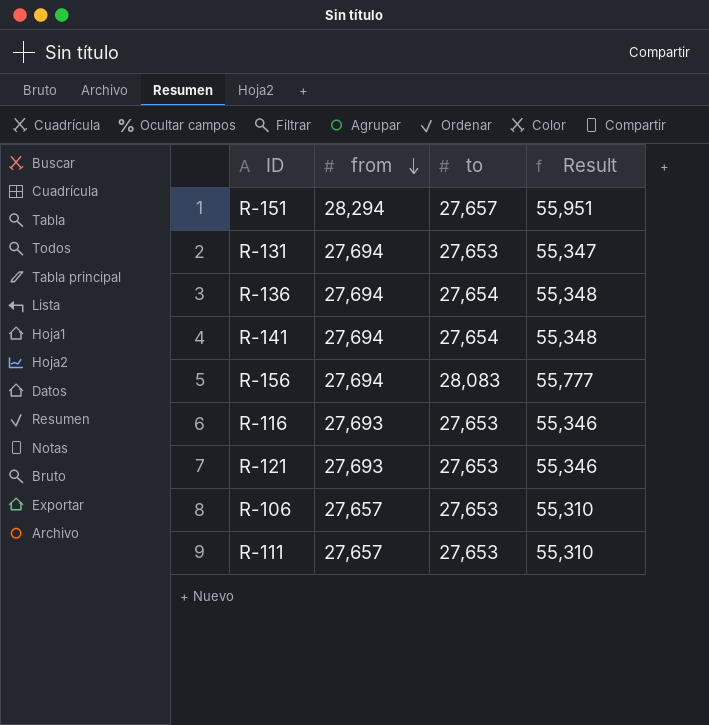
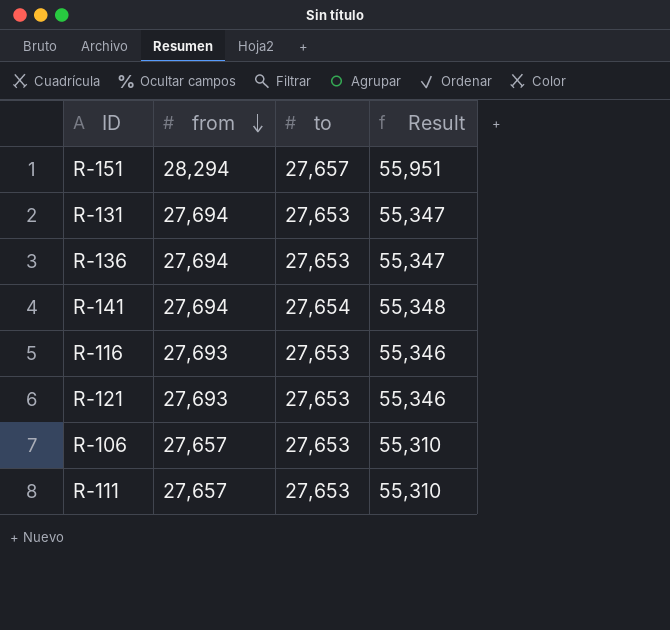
row R-156: 27,694 | 28,083 | 55,777 -> none
R-136 | to: 27,654 -> 27,653
R-136 | Result: 55,348 -> 55,347

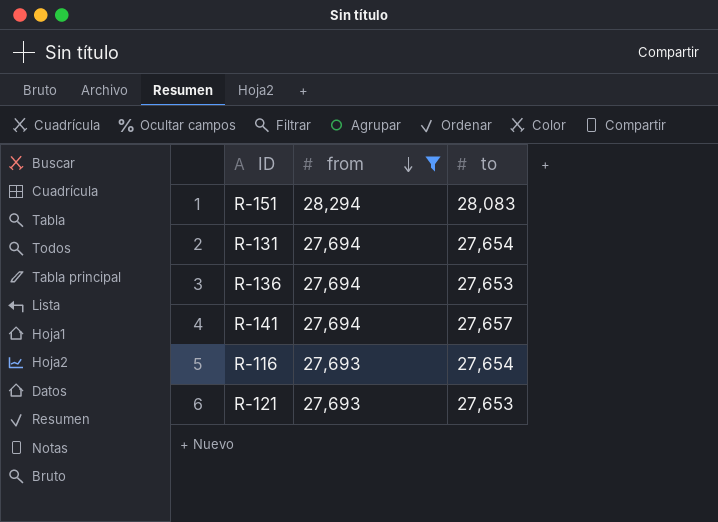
filter: none -> from != 27,657
column Result | formula: [from] + [to] -> none
R-151 | to: 27,657 -> 28,083
R-131 | to: 27,653 -> 27,654
R-141 | to: 27,654 -> 27,657
R-116 | to: 27,653 -> 27,654

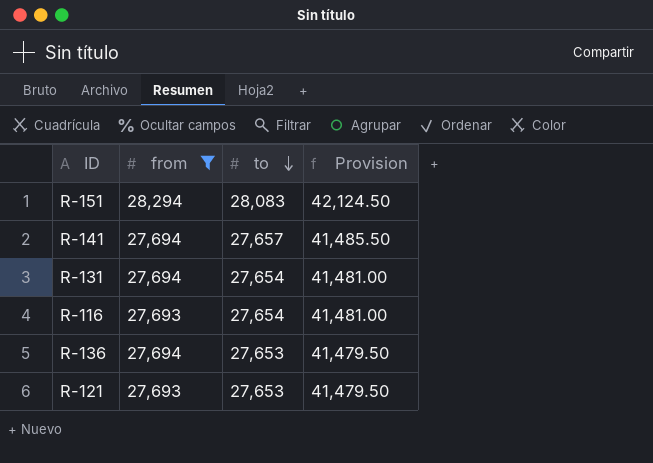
row order: from descending -> to descending
column Provision | formula: none -> [to] * 1.5

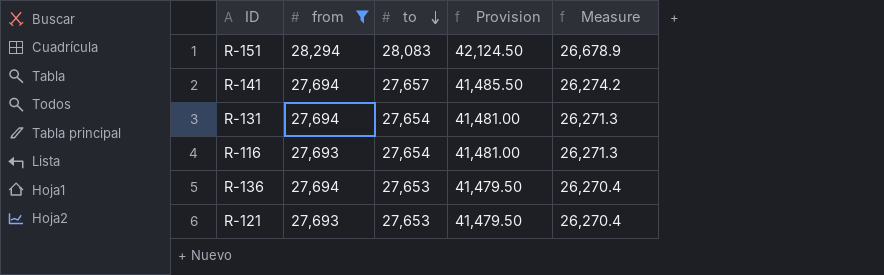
column Measure | formula: none -> [to] * 0.95

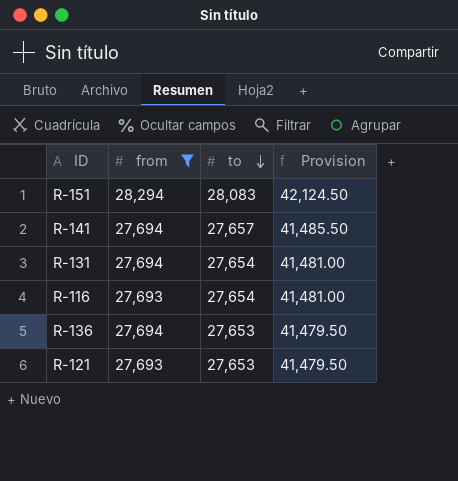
column Measure | formula: [to] * 0.95 -> none

